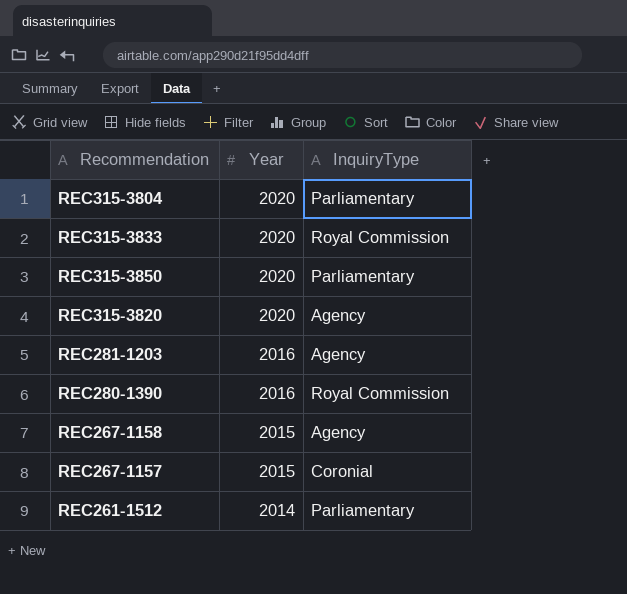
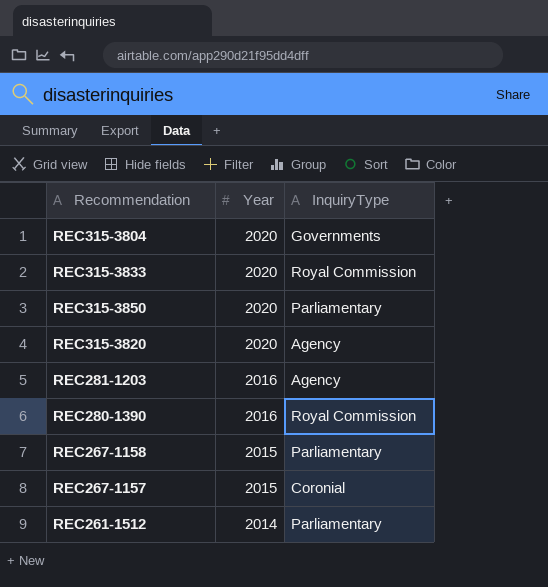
REC315-3804 | InquiryType: Parliamentary -> Governments
REC267-1158 | InquiryType: Agency -> Parliamentary

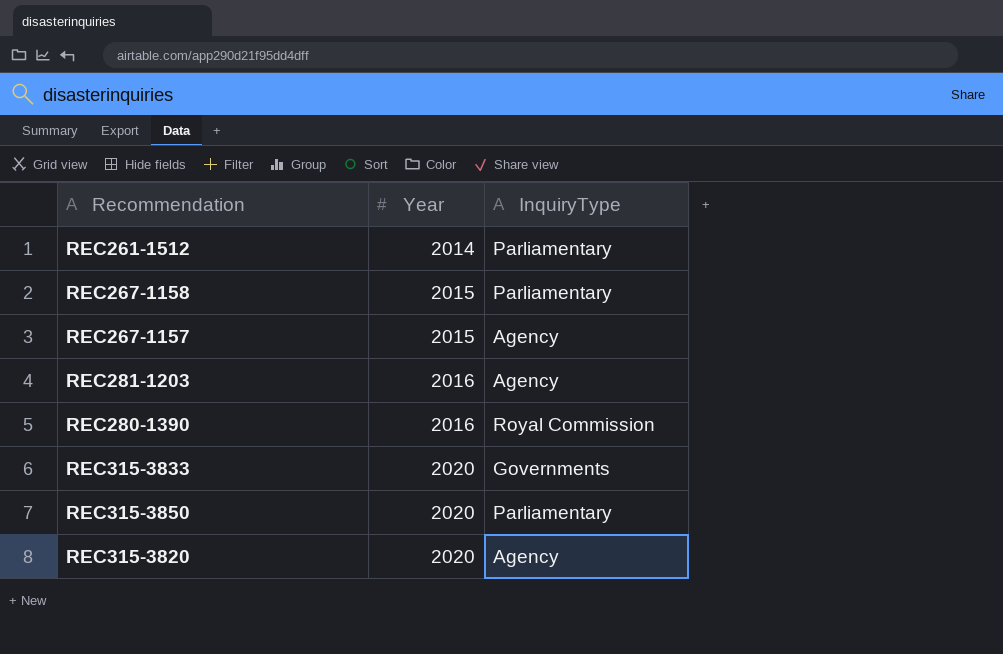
row order: Year descending -> Year ascending
row REC315-3804: 2020 | Governments -> none
REC267-1157 | InquiryType: Coronial -> Agency
REC315-3833 | InquiryType: Royal Commission -> Governments

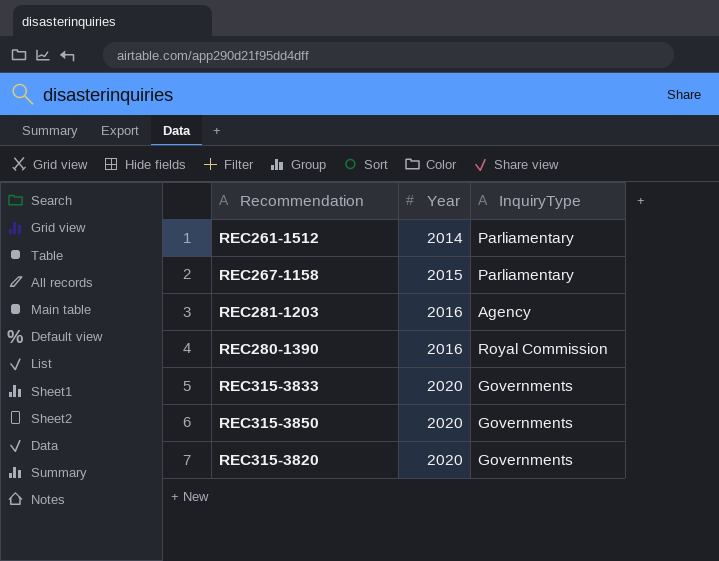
row REC267-1157: 2015 | Agency -> none
REC315-3850 | InquiryType: Parliamentary -> Governments
REC315-3820 | InquiryType: Agency -> Governments

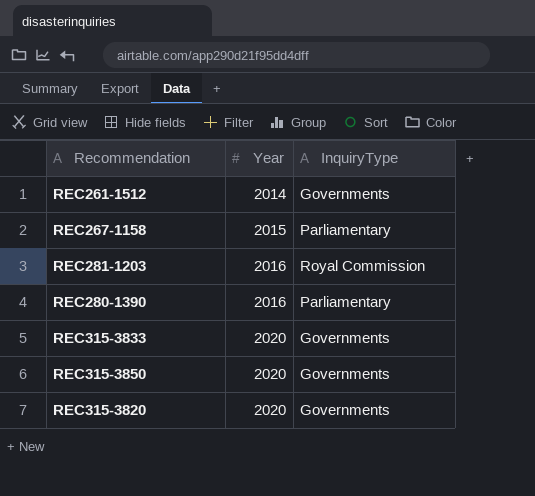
REC261-1512 | InquiryType: Parliamentary -> Governments
REC281-1203 | InquiryType: Agency -> Royal Commission
REC280-1390 | InquiryType: Royal Commission -> Parliamentary

